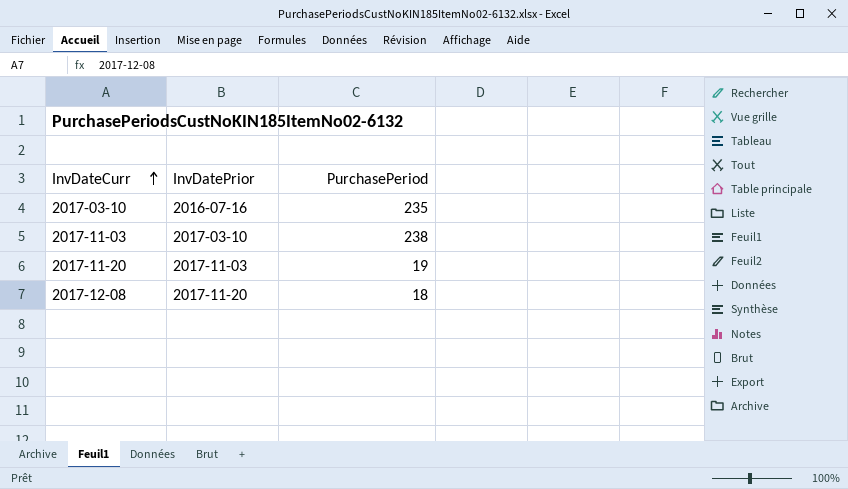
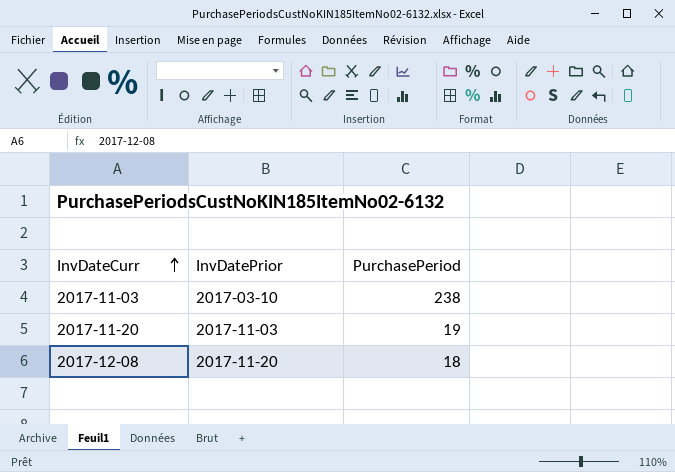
row 2017-03-10: 2016-07-16 | 235 -> none

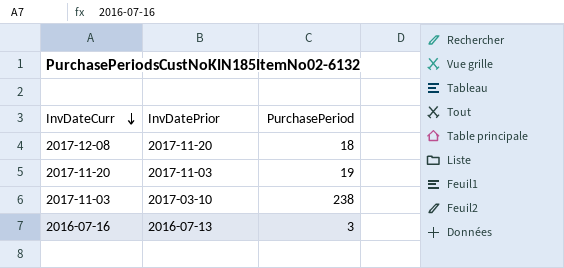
row order: InvDateCurr ascending -> InvDateCurr descending
row 2016-07-16: none -> 2016-07-13 | 3

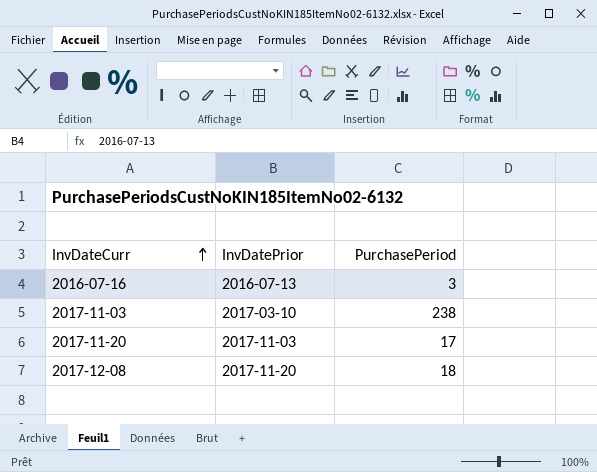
row order: InvDateCurr descending -> InvDateCurr ascending
2017-11-20 | PurchasePeriod: 19 -> 17

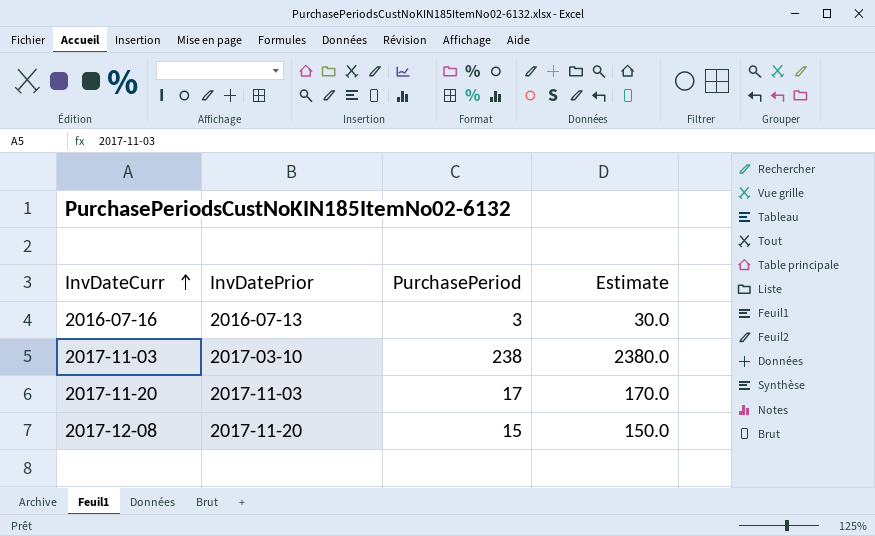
column Estimate | formula: none -> [PurchasePeriod] * 10
2017-12-08 | PurchasePeriod: 18 -> 15

